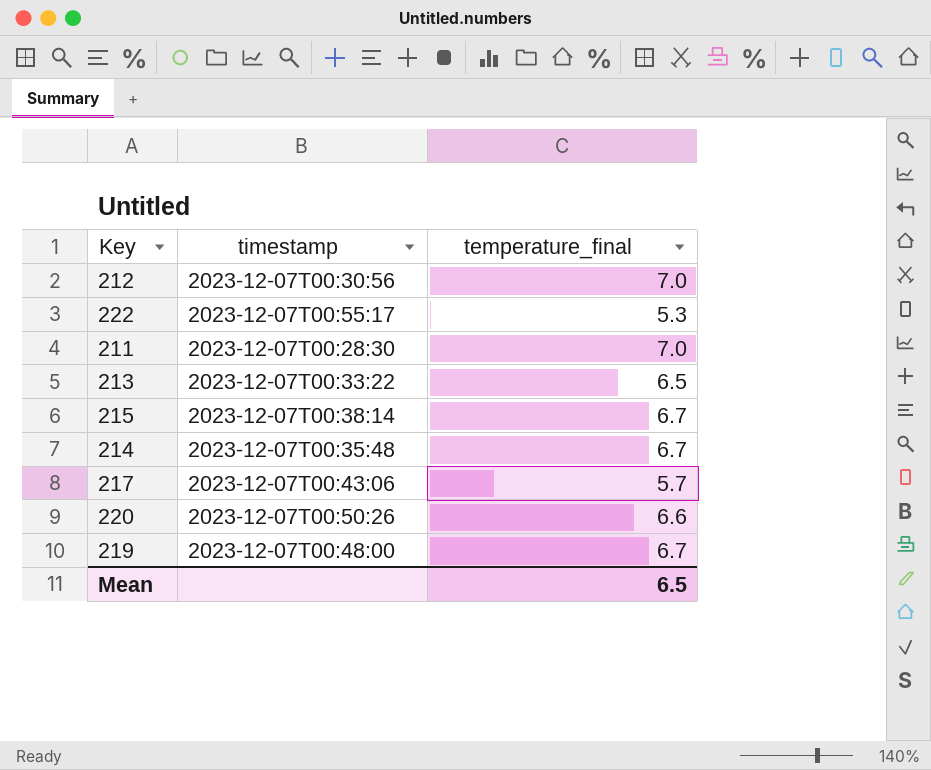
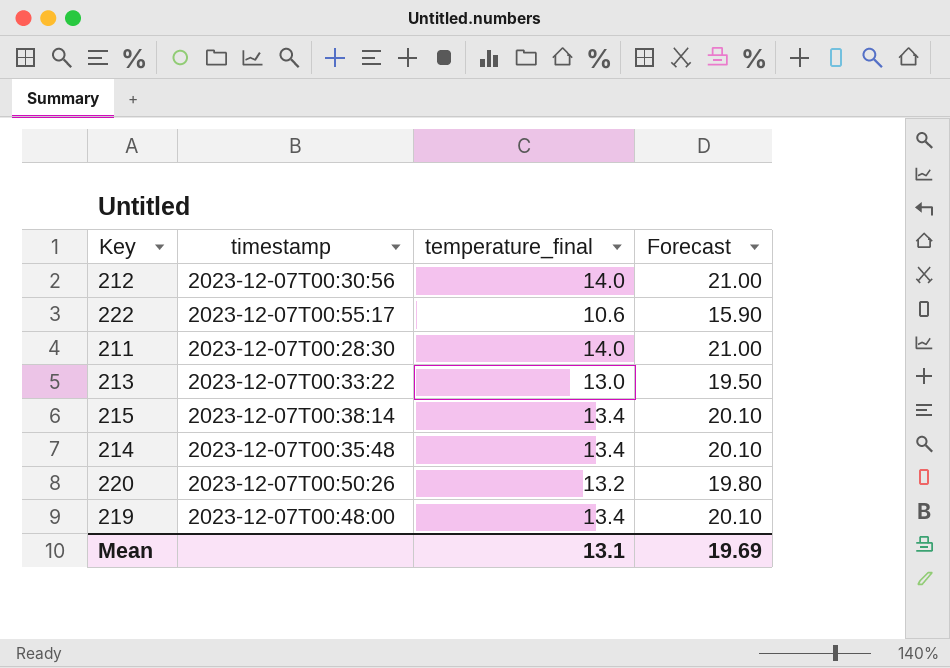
column Forecast | formula: none -> [temperature_final] * 1.5
row 217: 2023-12-07T00:43:06 | 5.7 -> none
212 | temperature_final: 7.0 -> 14.0
222 | temperature_final: 5.3 -> 10.6
211 | temperature_final: 7.0 -> 14.0
213 | temperature_final: 6.5 -> 13.0
215 | temperature_final: 6.7 -> 13.4
214 | temperature_final: 6.7 -> 13.4
220 | temperature_final: 6.6 -> 13.2
219 | temperature_final: 6.7 -> 13.4
Mean | temperature_final: 6.5 -> 13.1

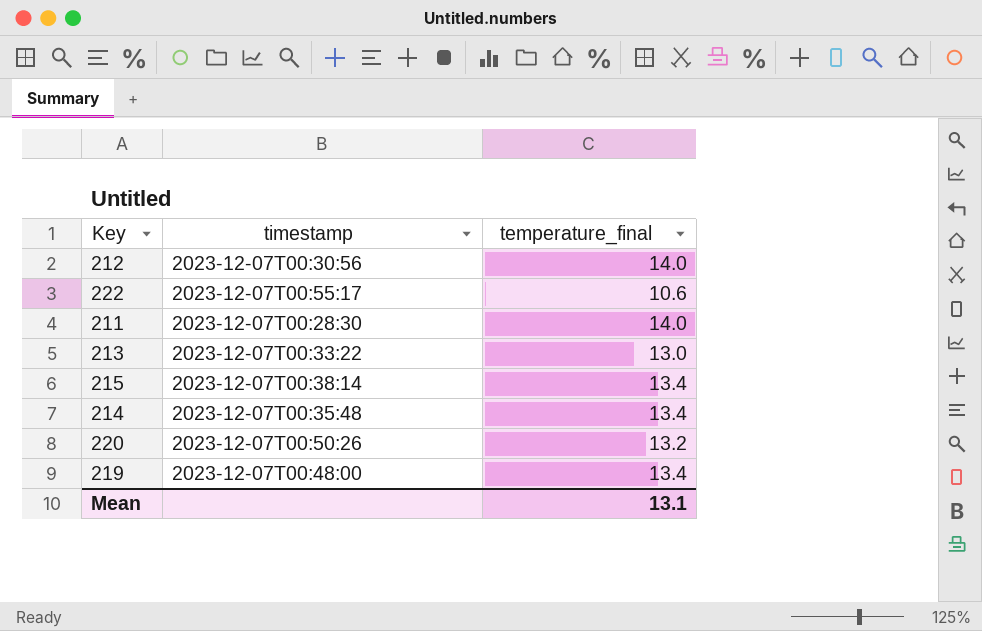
column Forecast | formula: [temperature_final] * 1.5 -> none

